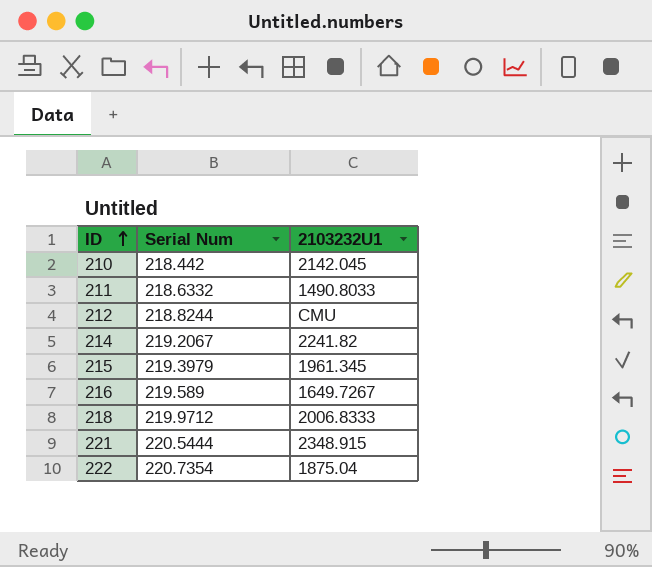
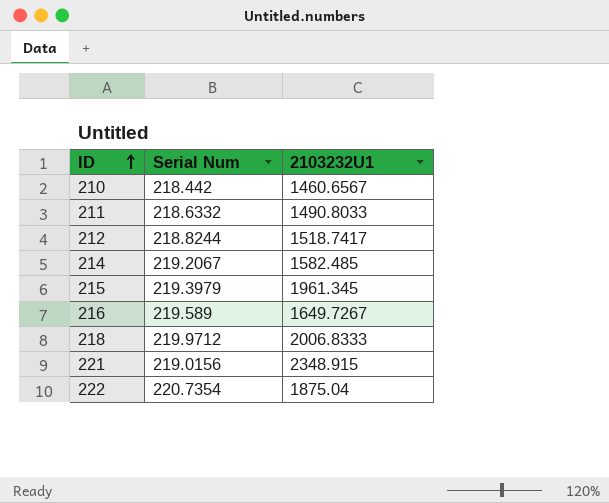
210 | 2103232U1: 2142.045 -> 1460.6567
212 | 2103232U1: CMU -> 1518.7417
214 | 2103232U1: 2241.82 -> 1582.485
221 | Serial Num: 220.5444 -> 219.0156

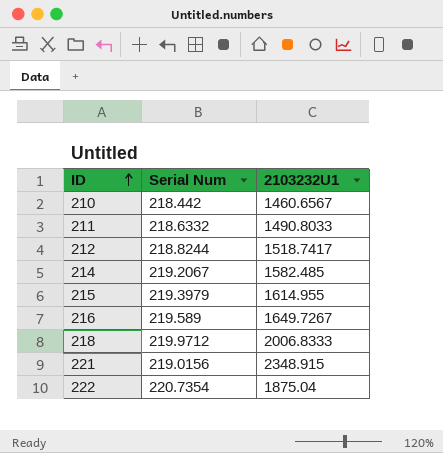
215 | 2103232U1: 1961.345 -> 1614.955

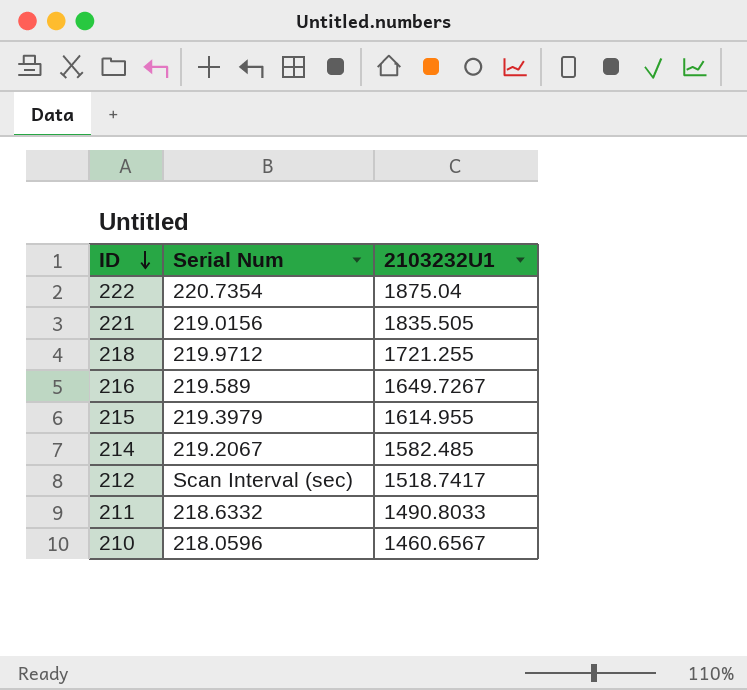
row order: ID ascending -> ID descending
221 | 2103232U1: 2348.915 -> 1835.505
218 | 2103232U1: 2006.8333 -> 1721.255
212 | Serial Num: 218.8244 -> Scan Interval (sec)
210 | Serial Num: 218.442 -> 218.0596

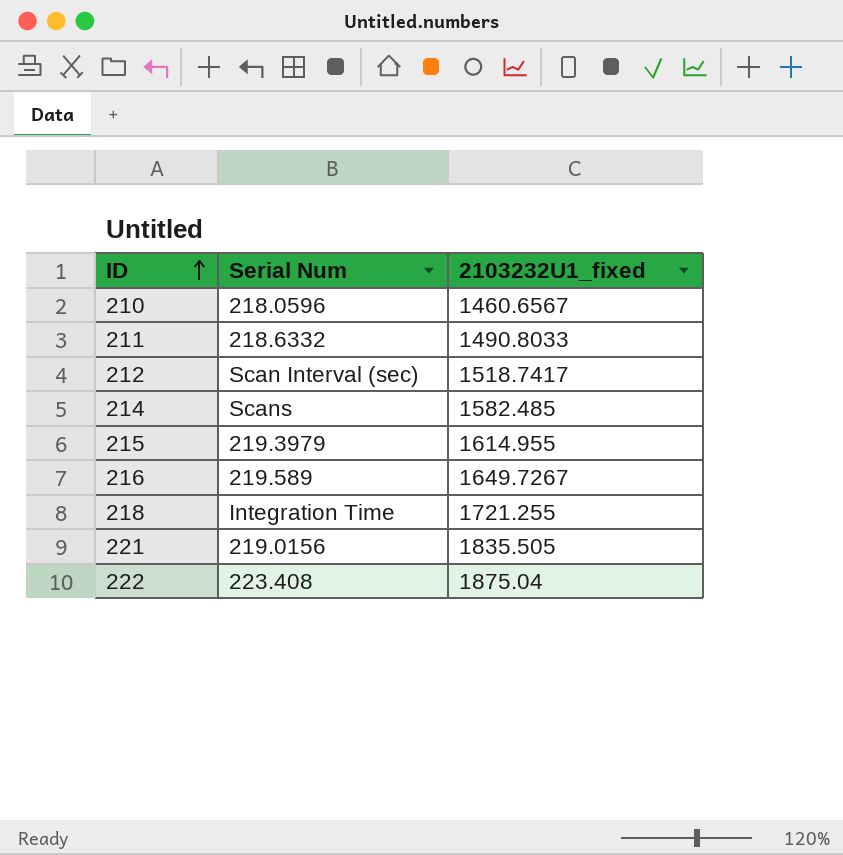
row order: ID descending -> ID ascending
column name: 2103232U1 -> 2103232U1_fixed
214 | Serial Num: 219.2067 -> Scans
218 | Serial Num: 219.9712 -> Integration Time
222 | Serial Num: 220.7354 -> 223.408

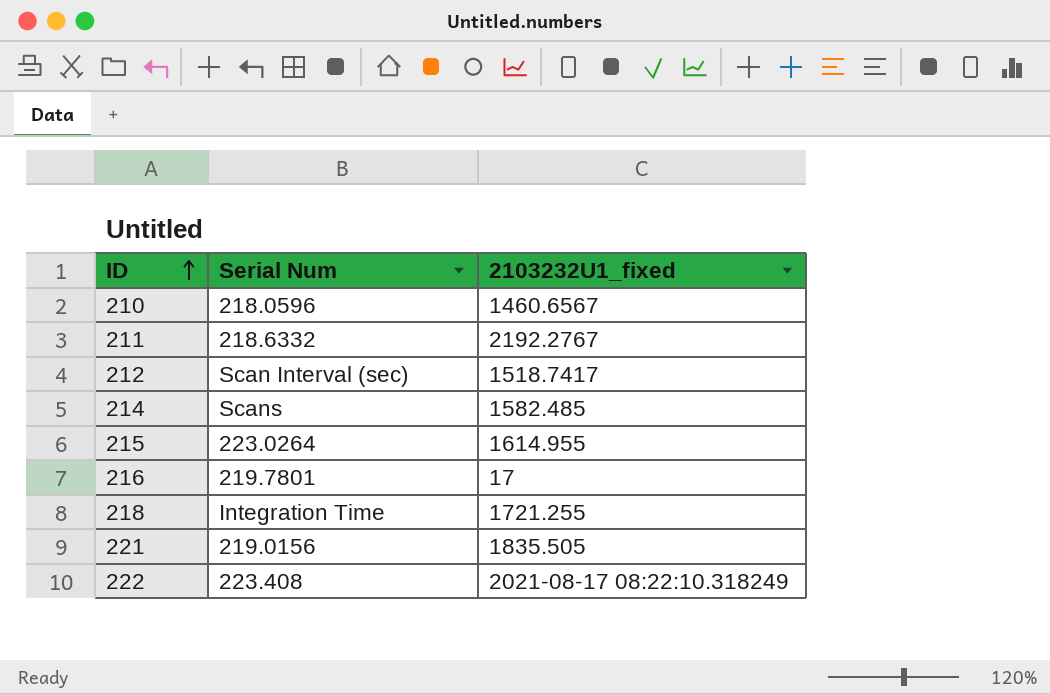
211 | 2103232U1_fixed: 1490.8033 -> 2192.2767
215 | Serial Num: 219.3979 -> 223.0264
216 | Serial Num: 219.589 -> 219.7801
216 | 2103232U1_fixed: 1649.7267 -> 17
222 | 2103232U1_fixed: 1875.04 -> 2021-08-17 08:22:10.318249

